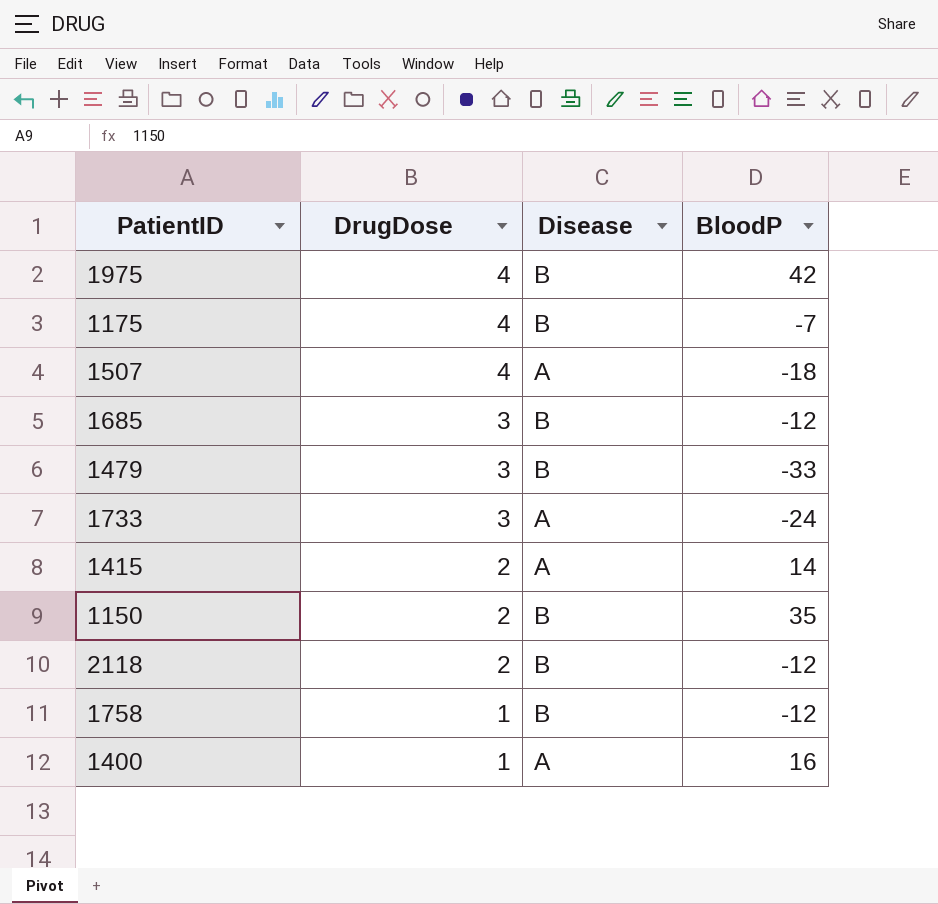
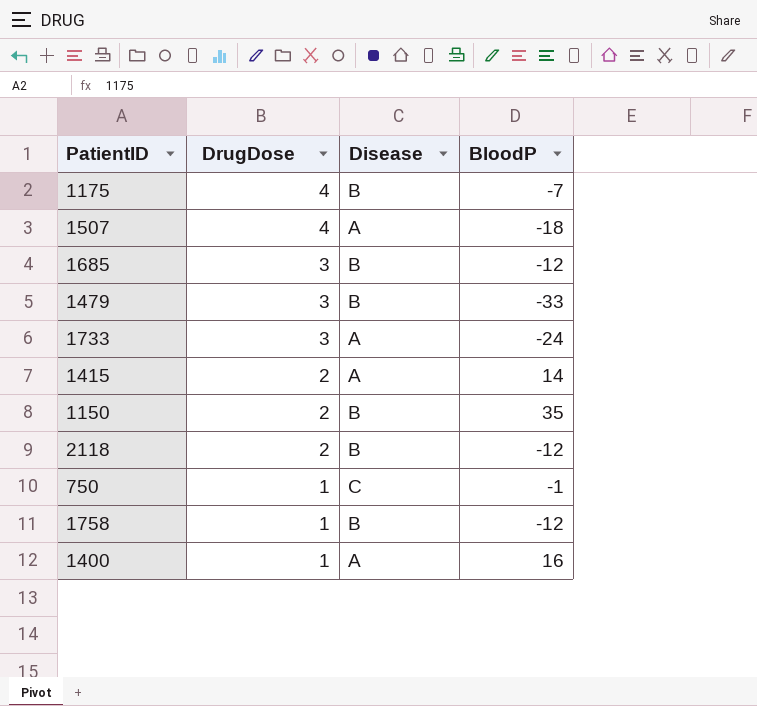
row 1975: 4 | B | 42 -> none
row 750: none -> 1 | C | -1

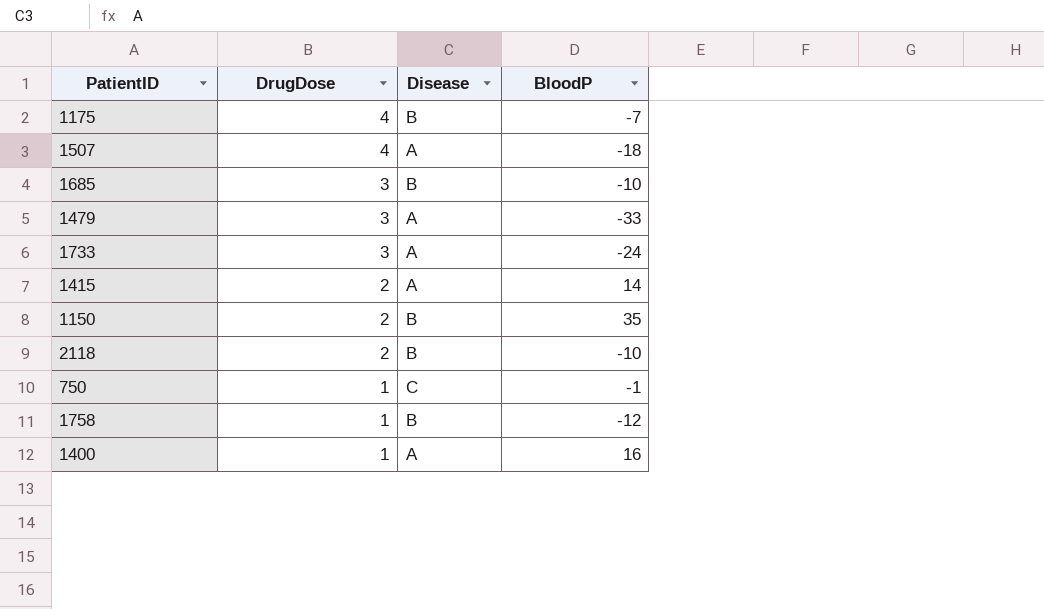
1685 | BloodP: -12 -> -10
1479 | Disease: B -> A
2118 | BloodP: -12 -> -10

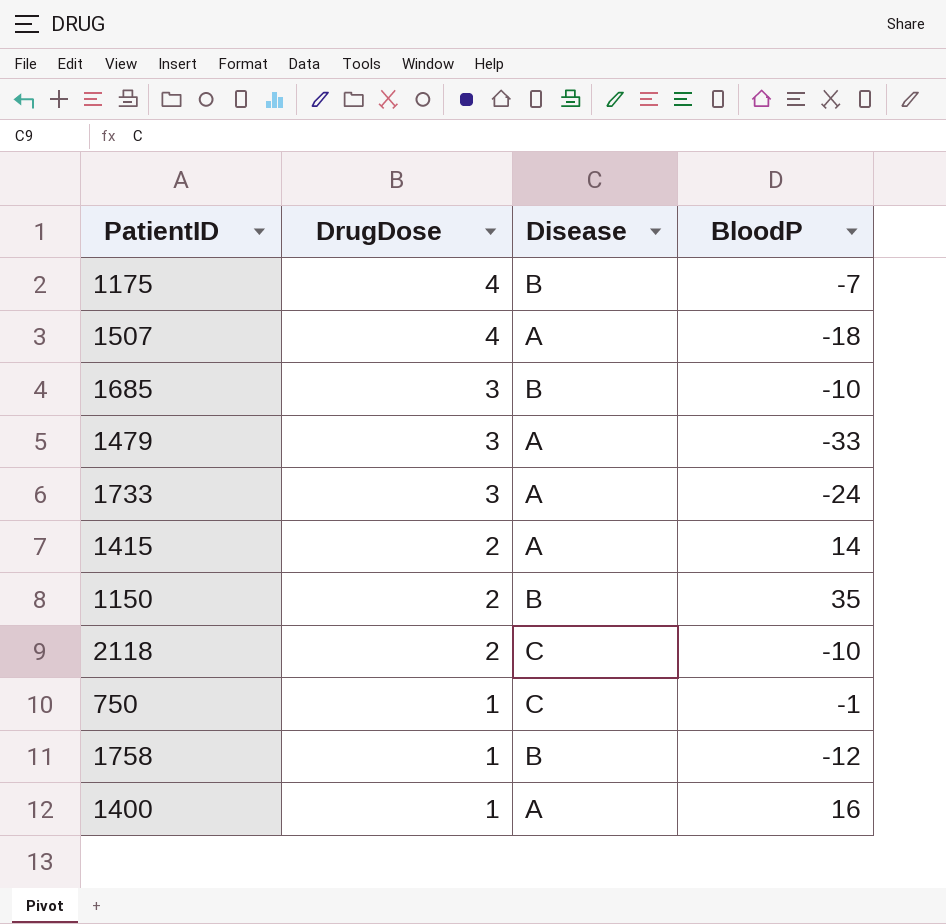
2118 | Disease: B -> C

